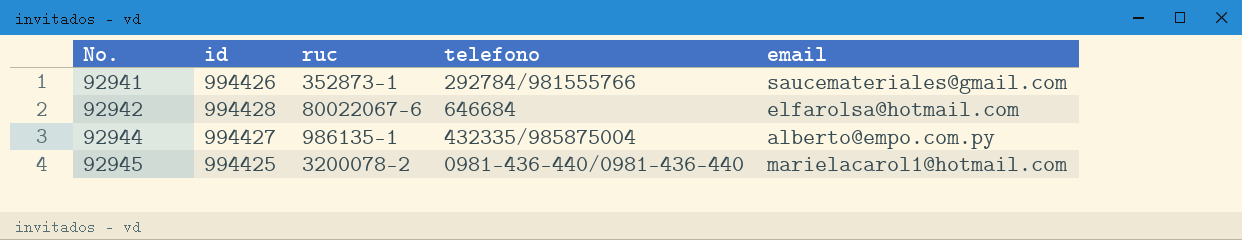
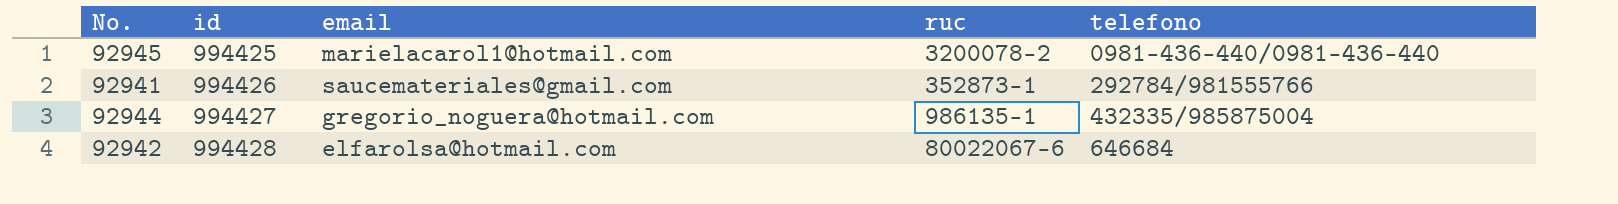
row order: No. ascending -> id ascending
column email | position: 5 -> 3
92944 | email: alberto@empo.com.py -> gregorio_noguera@hotmail.com

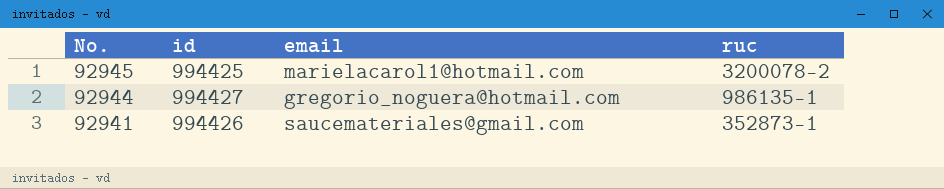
row order: id ascending -> No. descending
column telefono | position: 5 -> none
row 92942: 994428 | elfarolsa@hotmail.com | 80022067-6 | 646684 -> none

